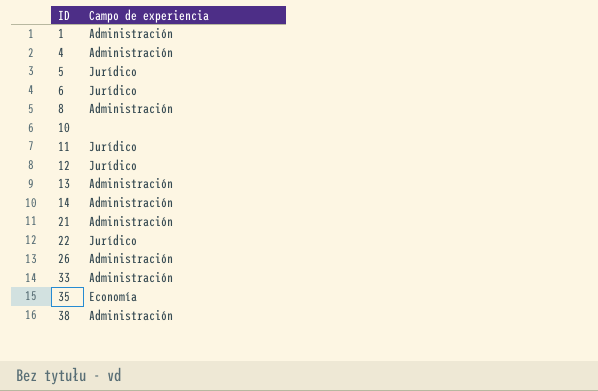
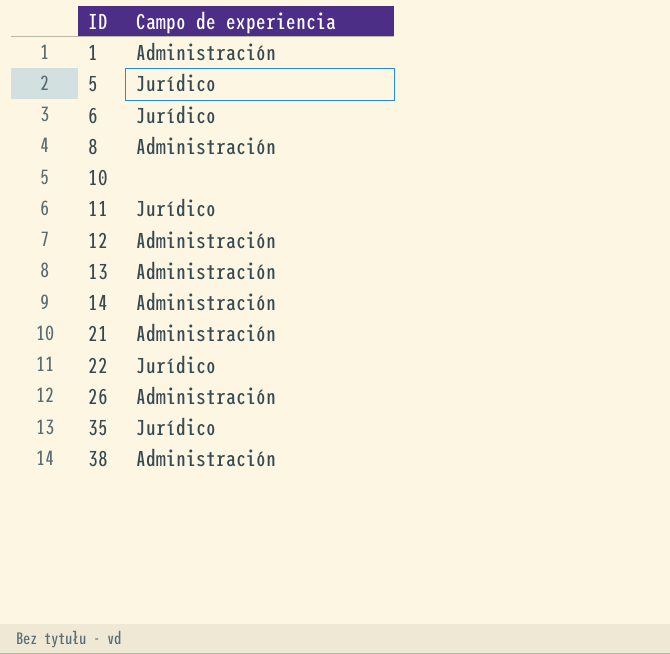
row 4: Administración -> none
row 33: Administración -> none
12 | Campo de experiencia: Jurídico -> Administración
35 | Campo de experiencia: Economía -> Jurídico

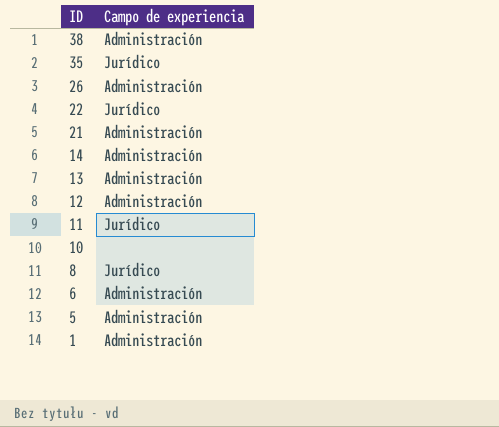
row order: ID ascending -> ID descending
8 | Campo de experiencia: Administración -> Jurídico
6 | Campo de experiencia: Jurídico -> Administración
5 | Campo de experiencia: Jurídico -> Administración

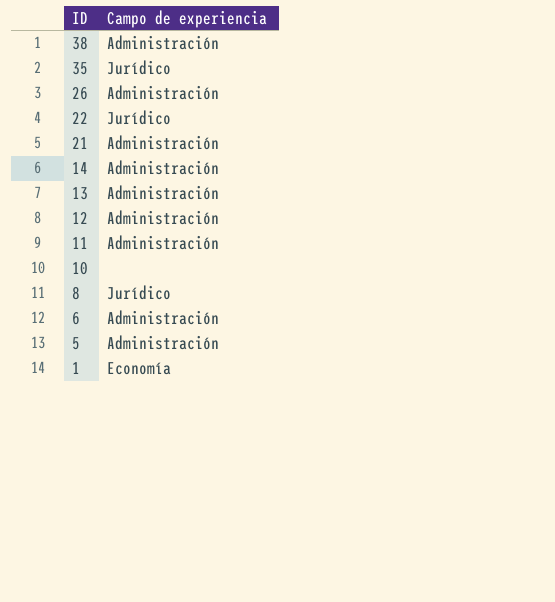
11 | Campo de experiencia: Jurídico -> Administración
1 | Campo de experiencia: Administración -> Economía

